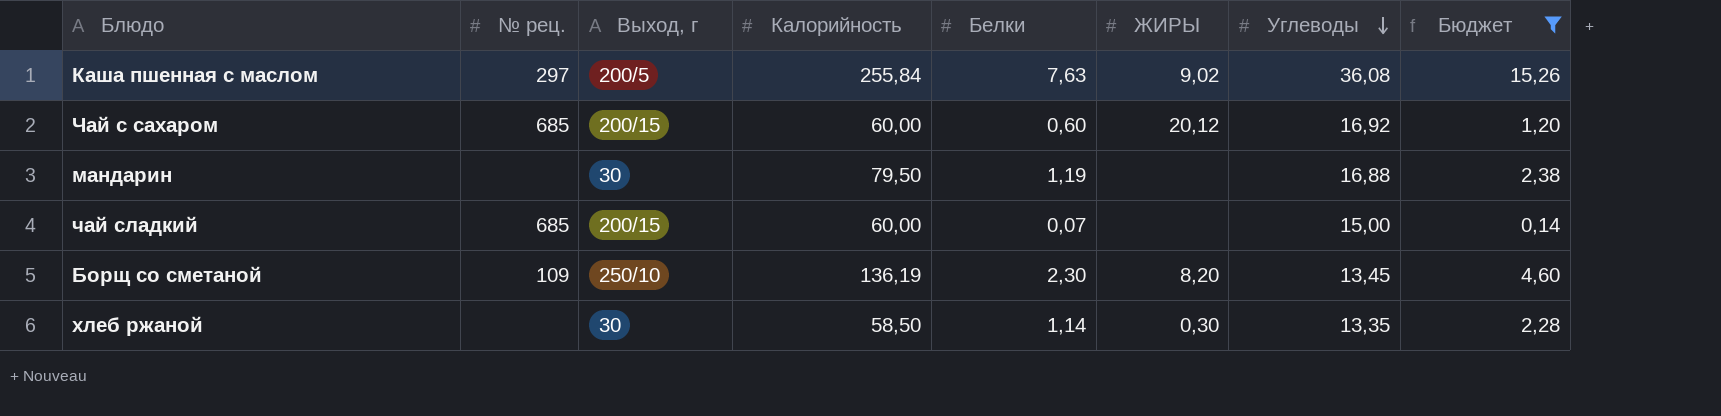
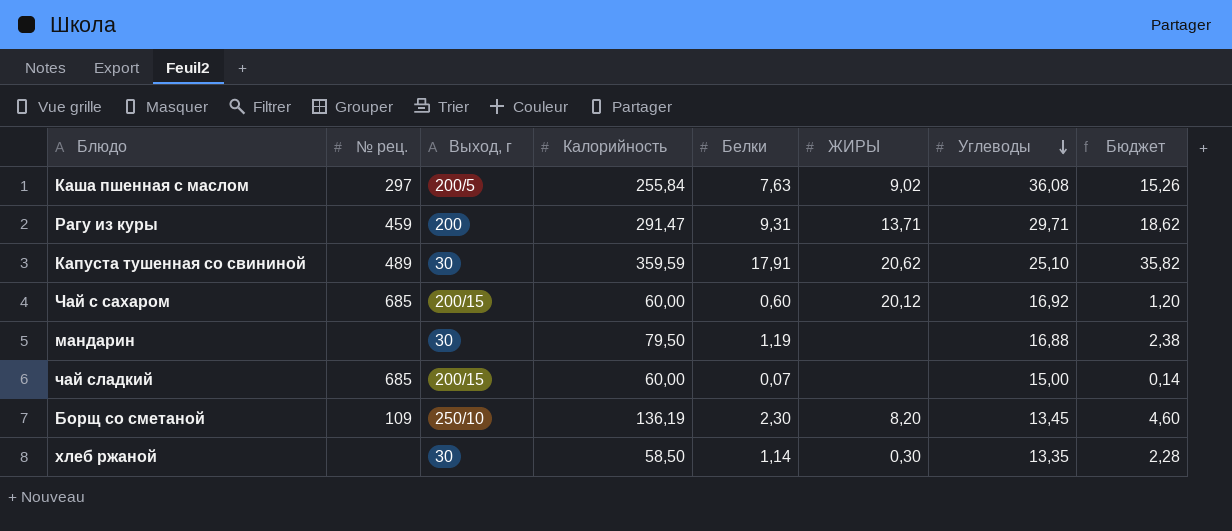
filter: Бюджет <= 15,26 -> none

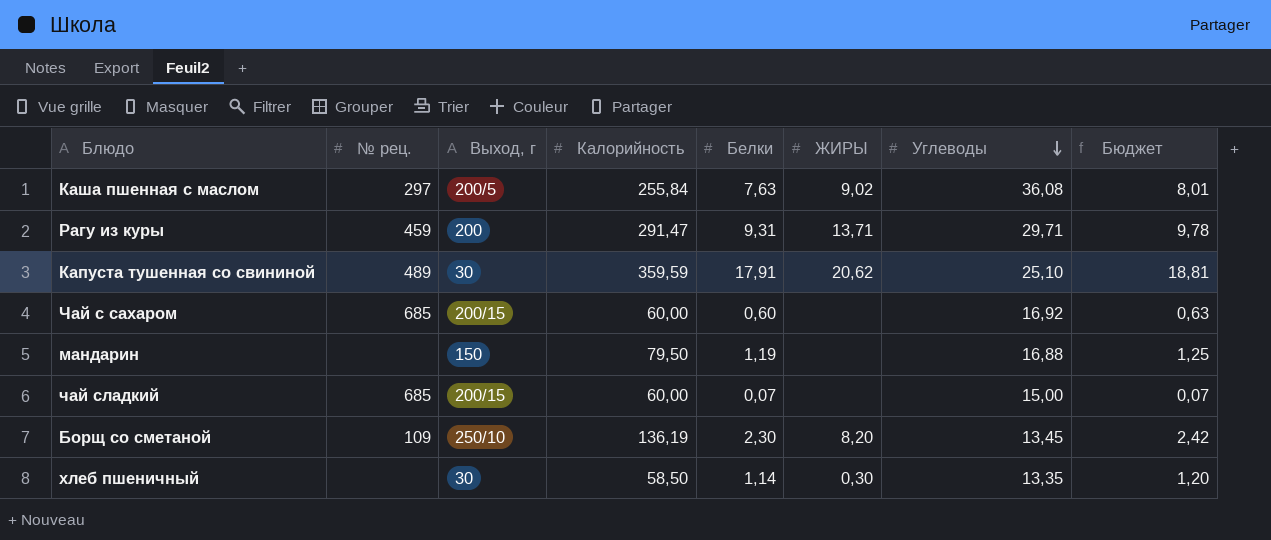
column Бюджет | formula: [Белки] * 2 -> [Белки] * 1,05
row хлеб ржаной: none | 30 | 58,50 | 1,14 | 0,30 | 13,35 | 2,28 -> none
Чай с сахаром | ЖИРЫ: 20,12 -> none
мандарин | Выход, г: 30 -> 150
row хлеб пшеничный: none -> none | 30 | 58,50 | 1,14 | 0,30 | 13,35 | 1,20

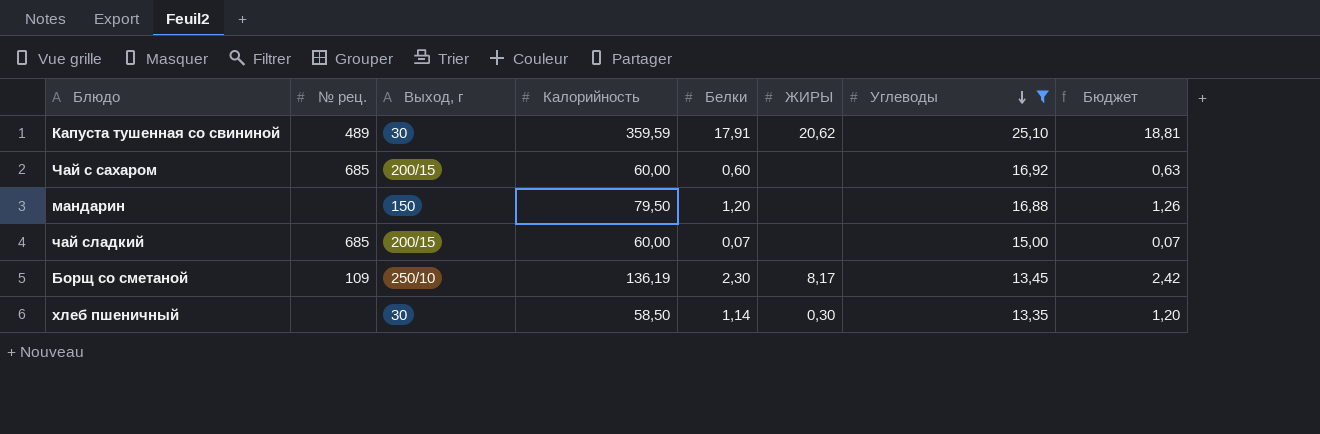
filter: none -> Углеводы <= 25,10
мандарин | Белки: 1,19 -> 1,20
мандарин | Бюджет: 1,25 -> 1,26
Борщ со сметаной | ЖИРЫ: 8,20 -> 8,17

